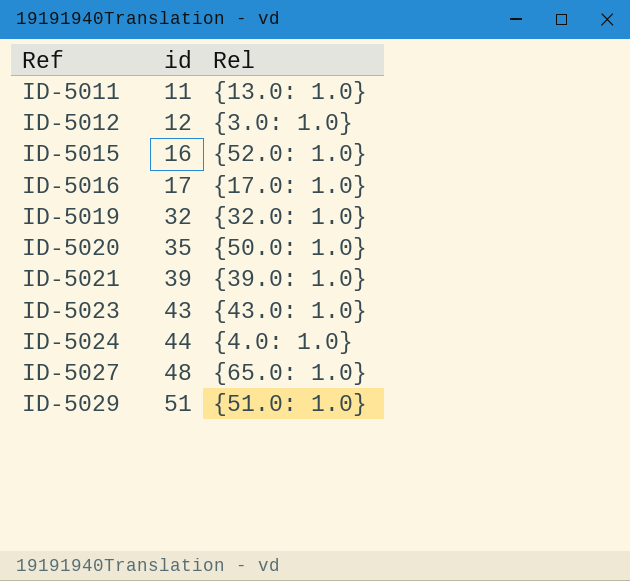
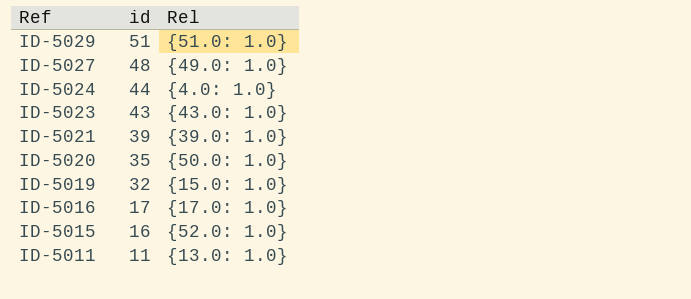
row order: Ref ascending -> Ref descending
row ID-5012: 12 | {3.0: 1.0} -> none
ID-5027 | Rel: {65.0: 1.0} -> {49.0: 1.0}
ID-5019 | Rel: {32.0: 1.0} -> {15.0: 1.0}

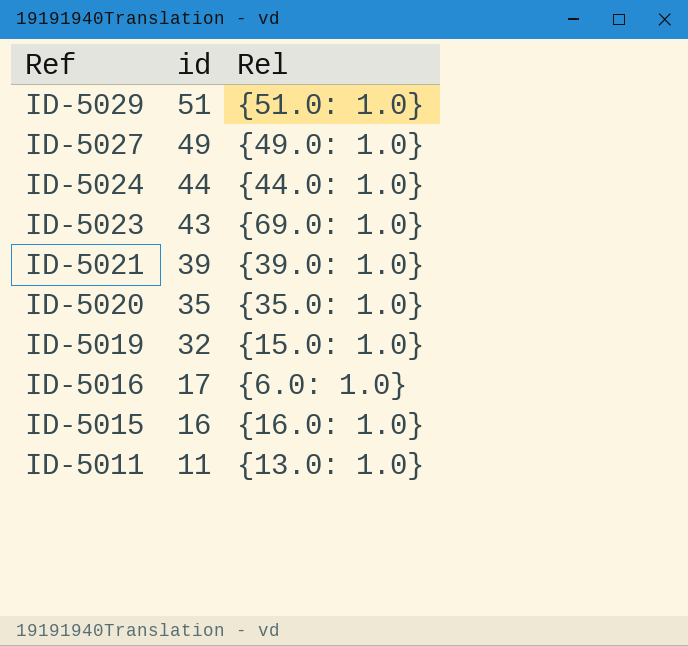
ID-5027 | id: 48 -> 49
ID-5024 | Rel: {4.0: 1.0} -> {44.0: 1.0}
ID-5023 | Rel: {43.0: 1.0} -> {69.0: 1.0}
ID-5020 | Rel: {50.0: 1.0} -> {35.0: 1.0}
ID-5016 | Rel: {17.0: 1.0} -> {6.0: 1.0}
ID-5015 | Rel: {52.0: 1.0} -> {16.0: 1.0}

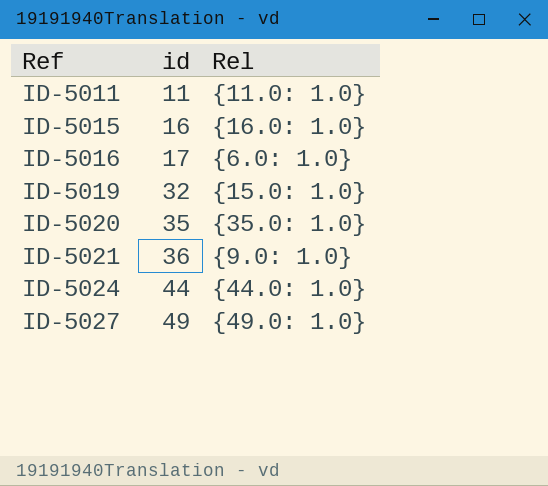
row order: Ref descending -> Ref ascending
row ID-5029: 51 | {51.0: 1.0} -> none
row ID-5023: 43 | {69.0: 1.0} -> none
ID-5011 | Rel: {13.0: 1.0} -> {11.0: 1.0}
ID-5021 | id: 39 -> 36
ID-5021 | Rel: {39.0: 1.0} -> {9.0: 1.0}

